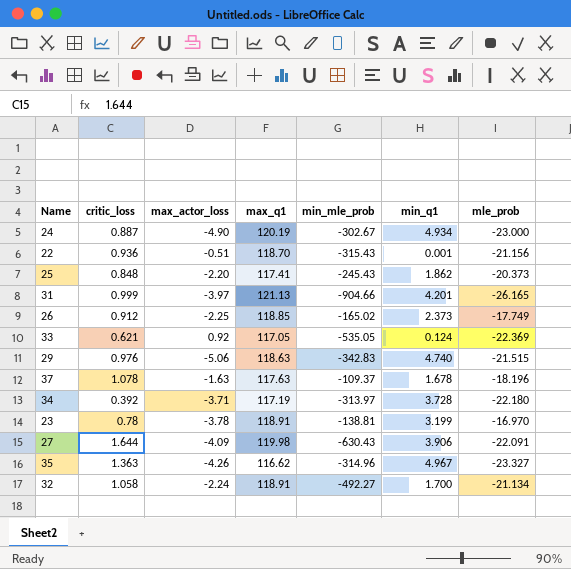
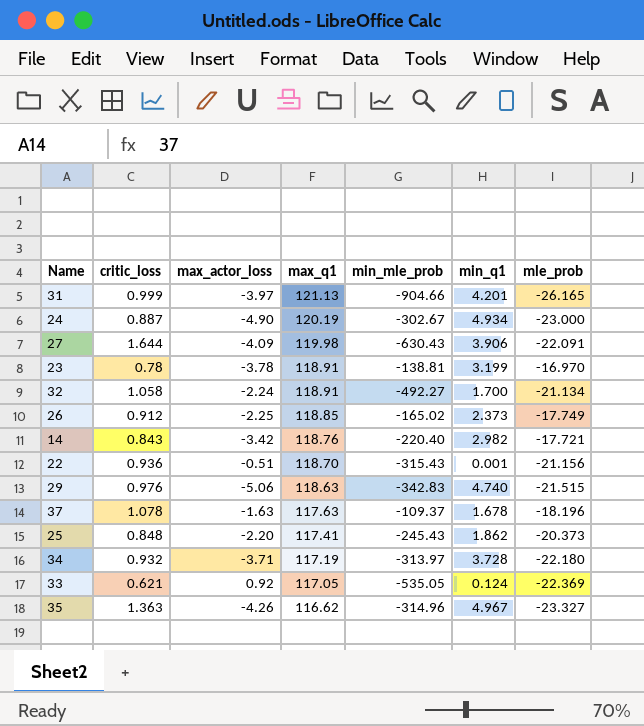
row order: none -> max_q1 descending
row 14: none -> 0.843 | -3.42 | 118.76 | -220.40 | 2.982 | -17.721
34 | critic_loss: 0.392 -> 0.932

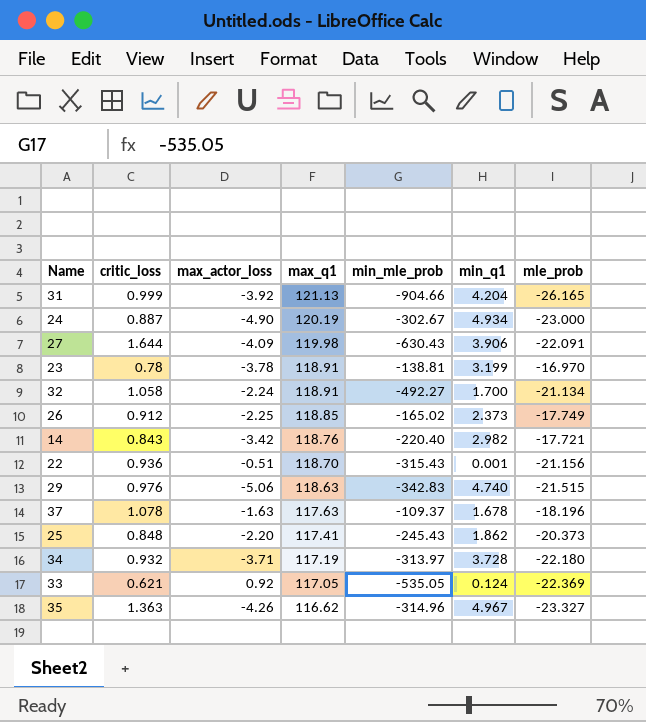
31 | max_actor_loss: -3.97 -> -3.92
31 | min_q1: 4.201 -> 4.204

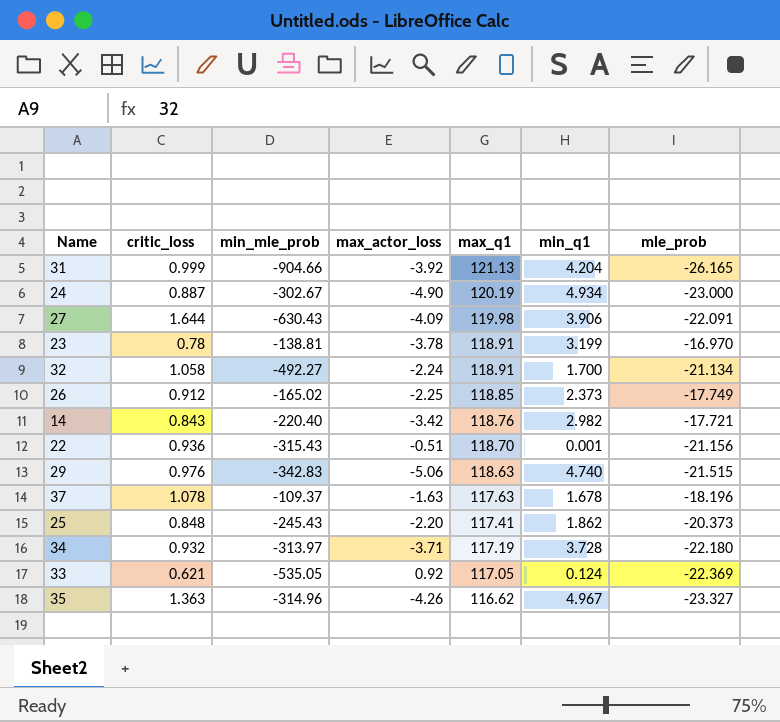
column min_mle_prob | position: 5 -> 3

